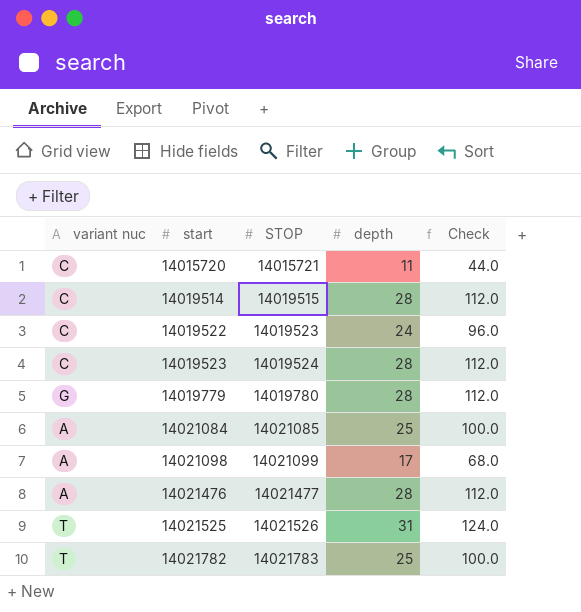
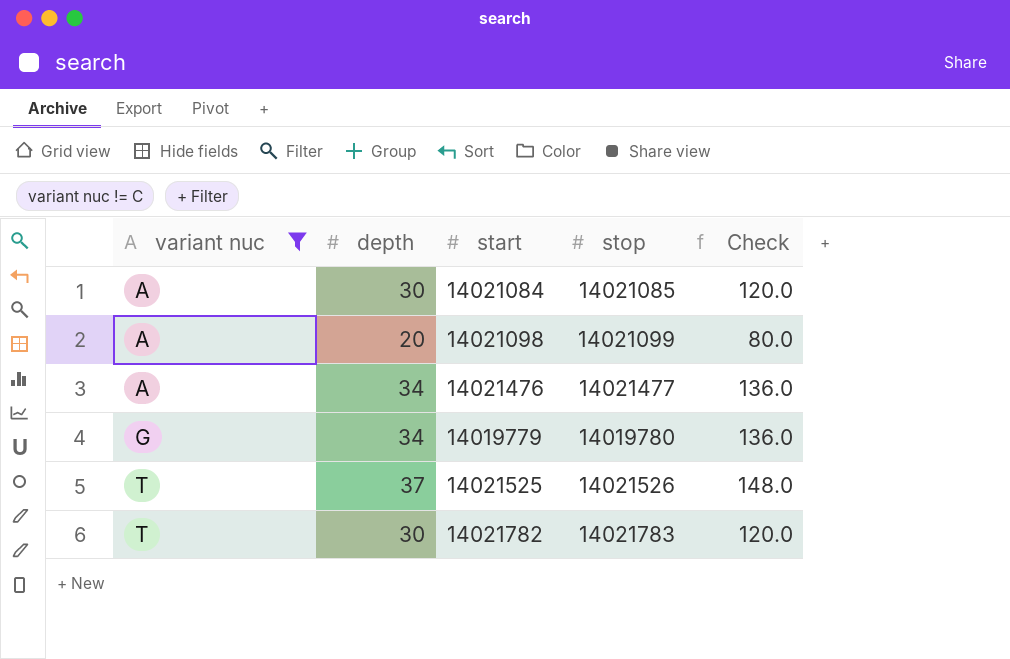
filter: none -> variant nuc != C
row order: start ascending -> variant nuc ascending
column depth | position: 4 -> 2
column name: STOP -> stop
14021084 | depth: 25 -> 30
14021084 | Check: 100.0 -> 120.0
14021098 | depth: 17 -> 20
14021098 | Check: 68.0 -> 80.0
14021476 | depth: 28 -> 34
14021476 | Check: 112.0 -> 136.0
14019779 | depth: 28 -> 34
14019779 | Check: 112.0 -> 136.0
14021525 | depth: 31 -> 37
14021525 | Check: 124.0 -> 148.0
14021782 | depth: 25 -> 30
14021782 | Check: 100.0 -> 120.0

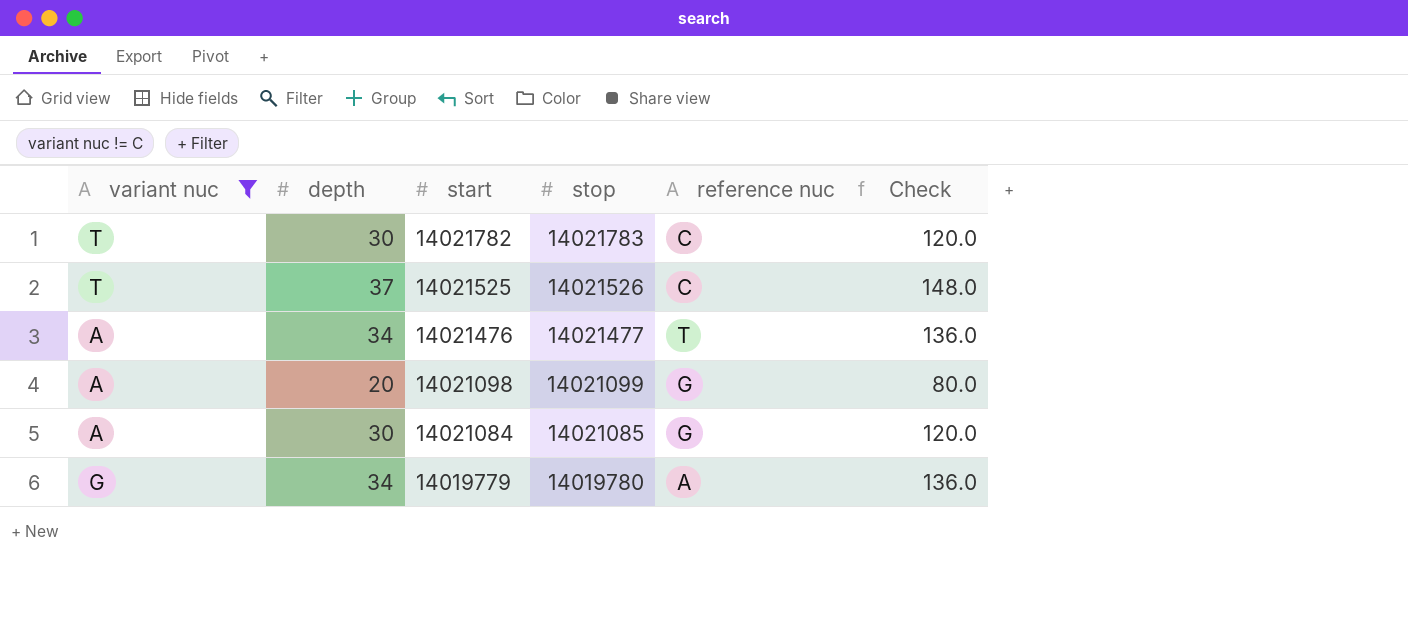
row order: variant nuc ascending -> start descending
column reference nuc | position: none -> 5

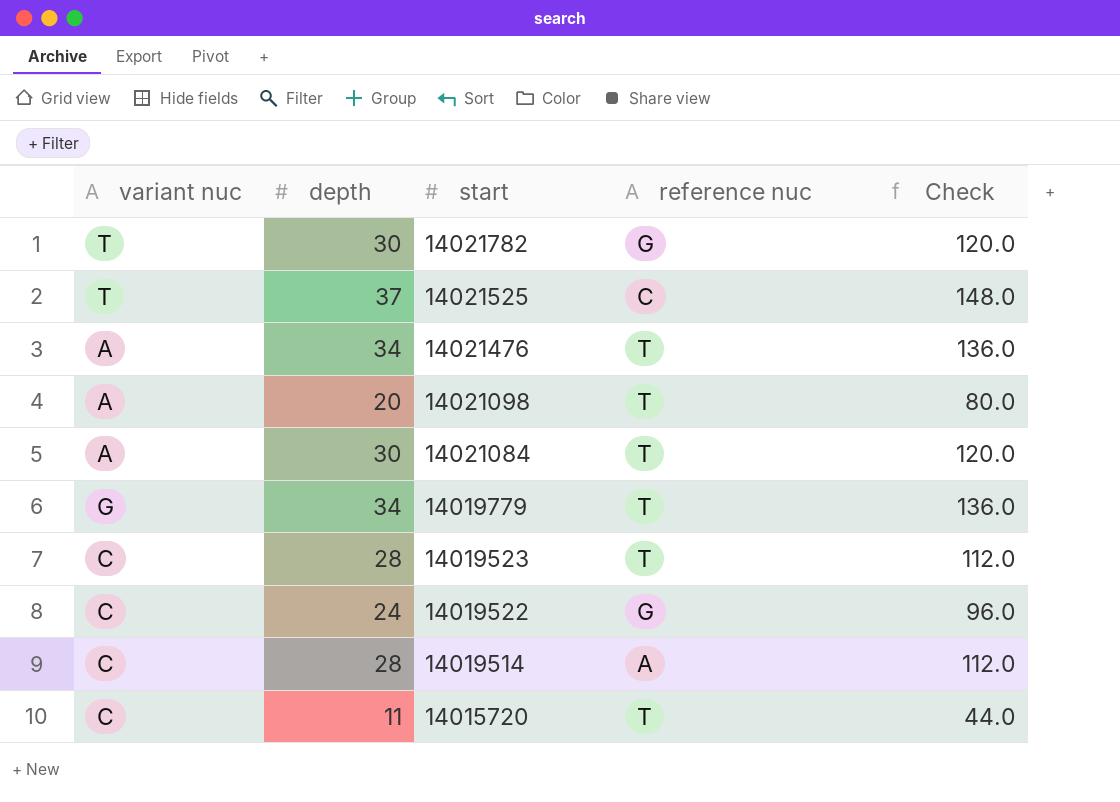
filter: variant nuc != C -> none
column stop | position: 4 -> none
14021782 | reference nuc: C -> G
14021098 | reference nuc: G -> T
14021084 | reference nuc: G -> T
14019779 | reference nuc: A -> T

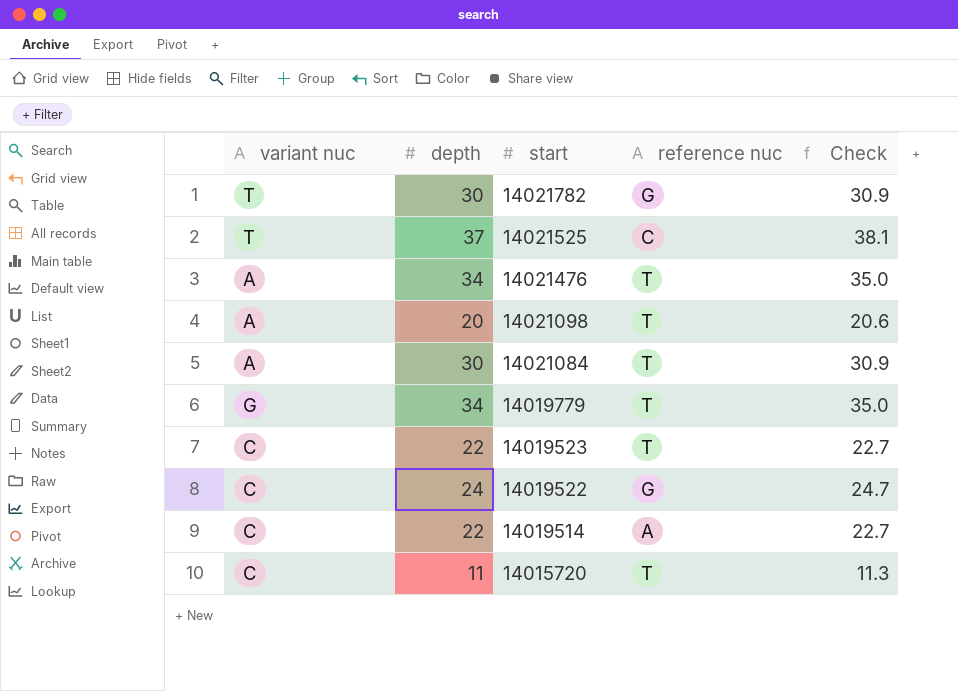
column Check | formula: [depth] * 4 -> [depth] * 1.03
14019523 | depth: 28 -> 22
14019514 | depth: 28 -> 22

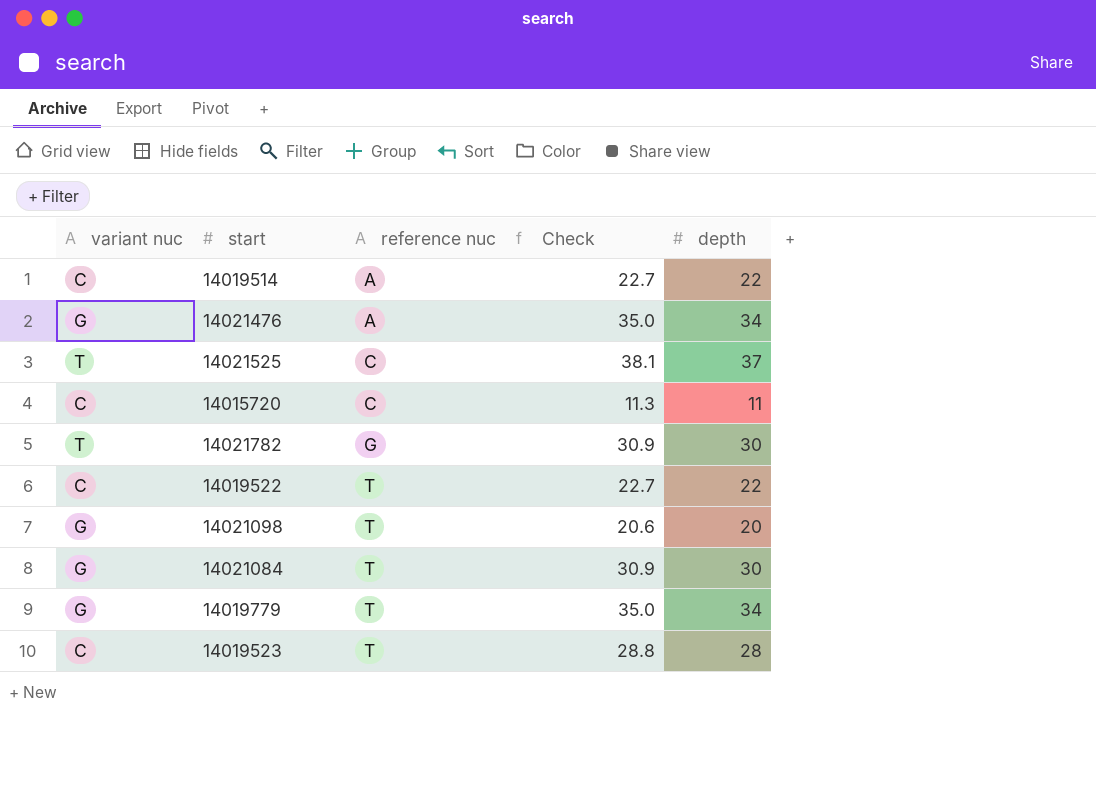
row order: start descending -> reference nuc ascending
column depth | position: 2 -> 5
14021476 | variant nuc: A -> G
14021476 | reference nuc: T -> A
14015720 | reference nuc: T -> C
14019522 | reference nuc: G -> T
14019522 | Check: 24.7 -> 22.7
14019522 | depth: 24 -> 22
14021098 | variant nuc: A -> G
14021084 | variant nuc: A -> G
14019523 | Check: 22.7 -> 28.8
14019523 | depth: 22 -> 28

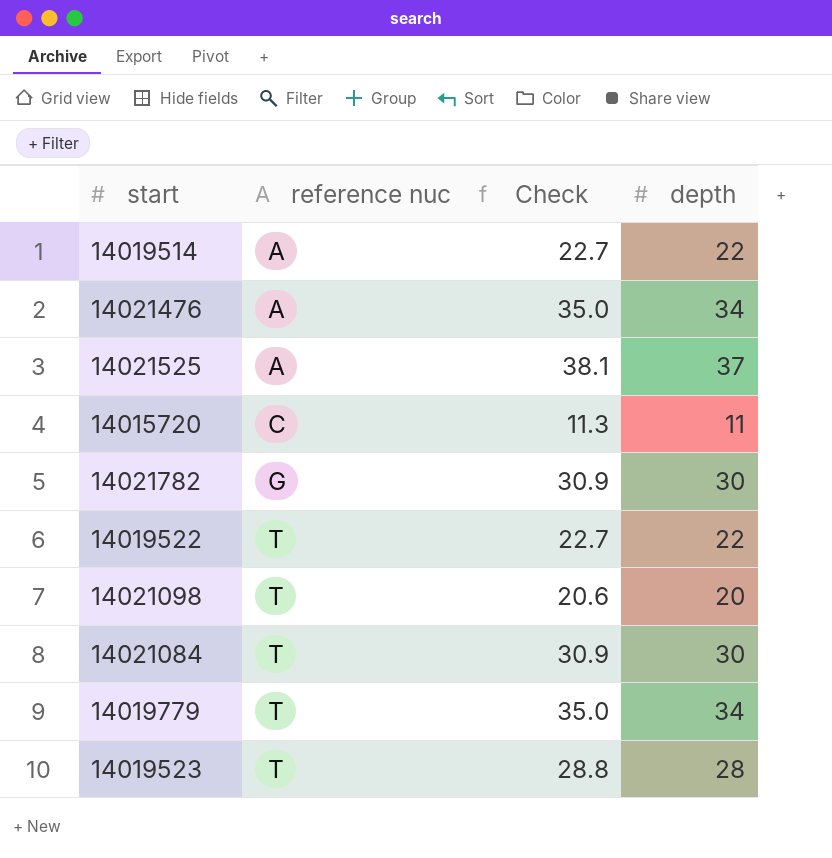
column variant nuc | position: 1 -> none
14021525 | reference nuc: C -> A

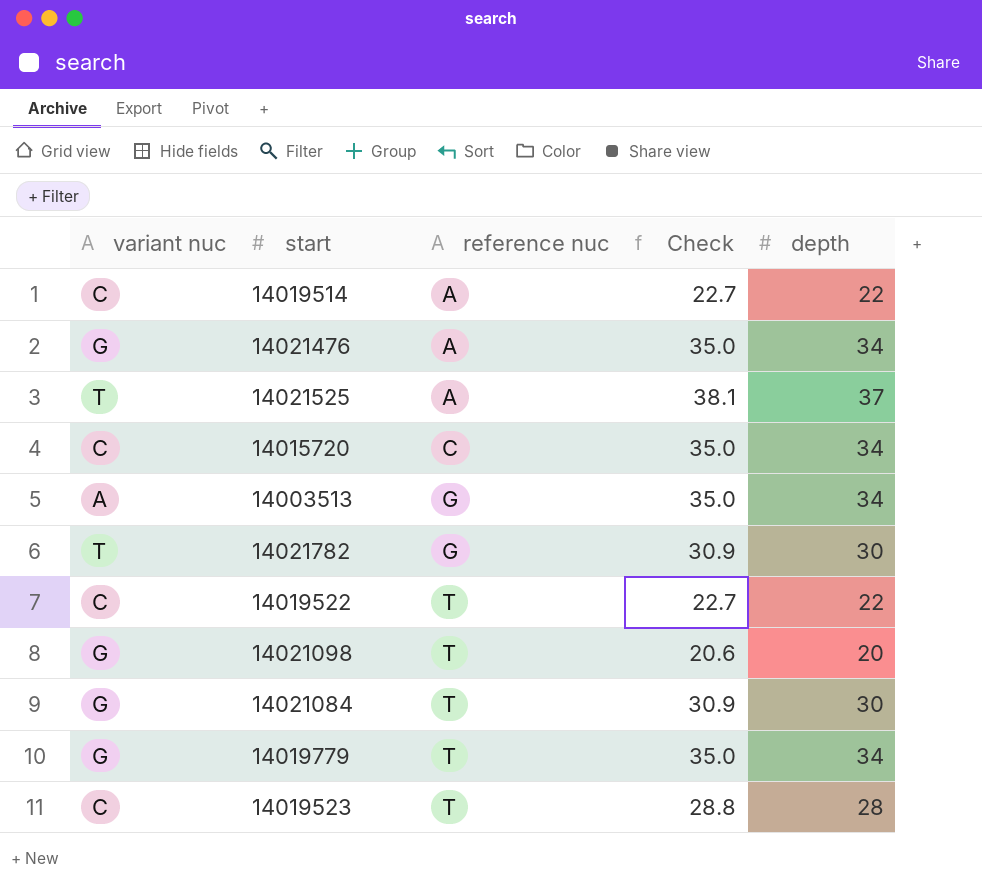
column variant nuc | position: none -> 1
14015720 | Check: 11.3 -> 35.0
14015720 | depth: 11 -> 34
row 14003513: none -> A | G | 35.0 | 34

